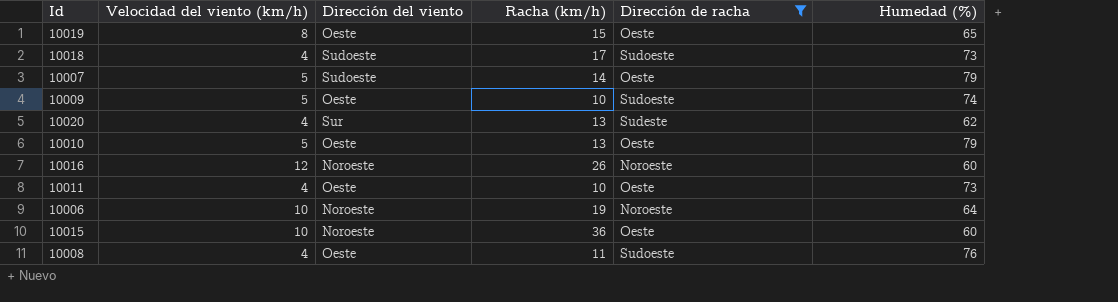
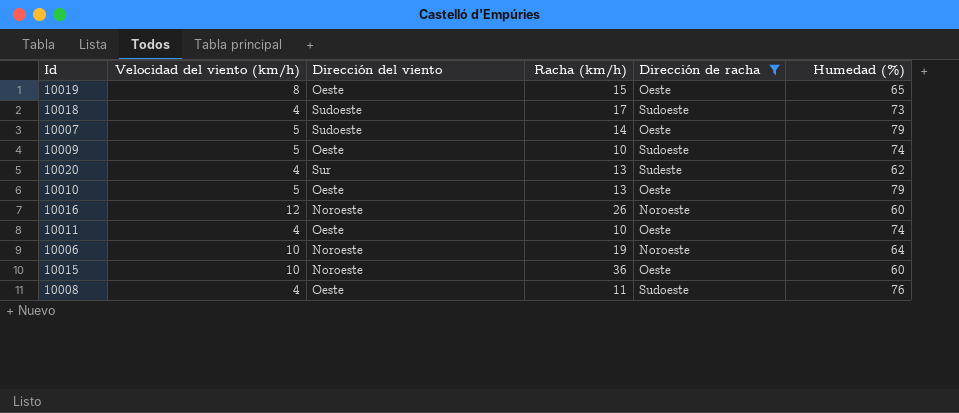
10011 | Humedad (%): 73 -> 74

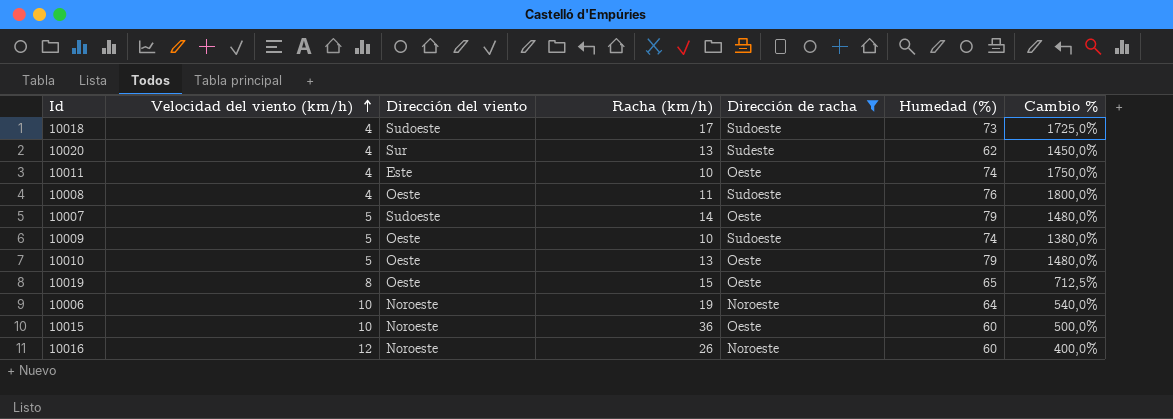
row order: none -> Velocidad del viento (km/h) ascending
column Cambio % | formula: none -> ([Humedad (%)] - [Velocidad del viento (km/h)]) / [Velocidad del viento (km/h)]
10011 | Dirección del viento: Oeste -> Este

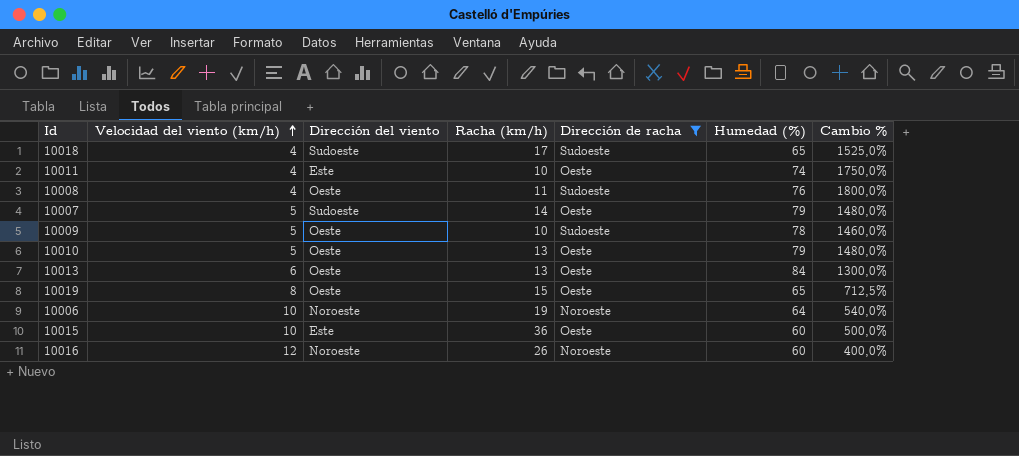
row 10020: 4 | Sur | 13 | Sudeste | 62 | 1450,0% -> none
10018 | Humedad (%): 73 -> 65
10018 | Cambio %: 1725,0% -> 1525,0%
10009 | Humedad (%): 74 -> 78
10009 | Cambio %: 1380,0% -> 1460,0%
row 10013: none -> 6 | Oeste | 13 | Oeste | 84 | 1300,0%
10015 | Dirección del viento: Noroeste -> Este

